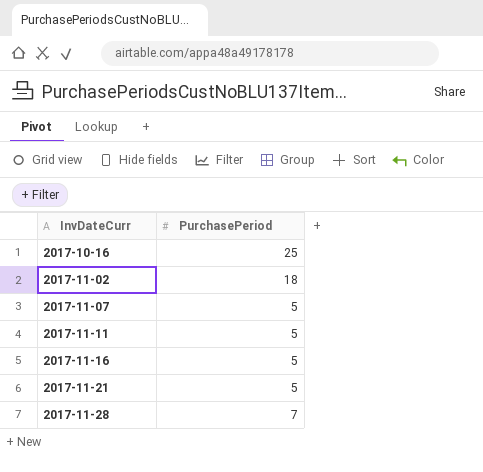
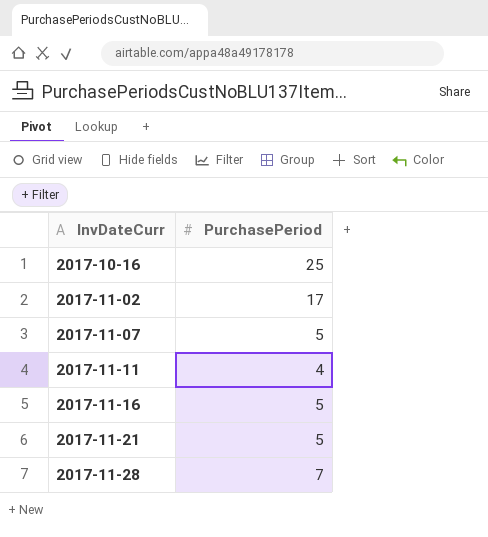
2017-11-02 | PurchasePeriod: 18 -> 17
2017-11-11 | PurchasePeriod: 5 -> 4

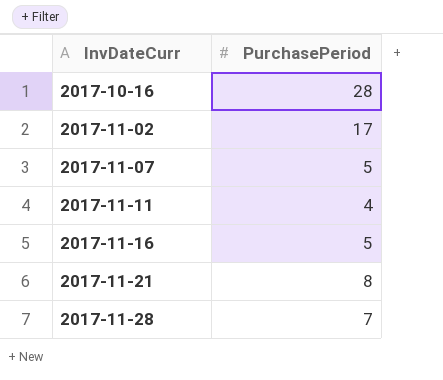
2017-10-16 | PurchasePeriod: 25 -> 28
2017-11-21 | PurchasePeriod: 5 -> 8

